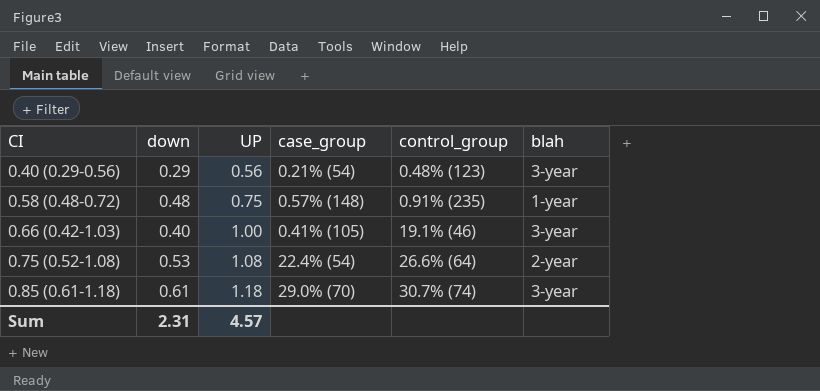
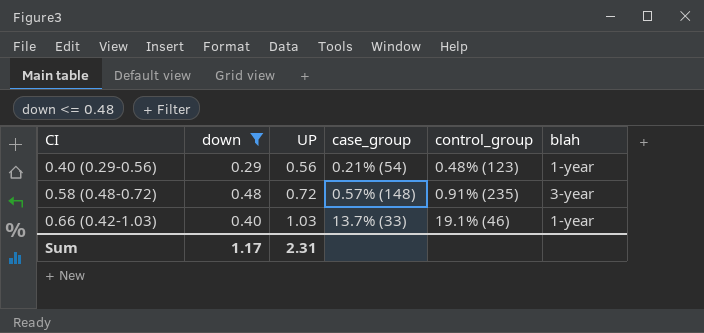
filter: none -> down <= 0.48
0.40 (0.29-0.56) | blah: 3-year -> 1-year
0.58 (0.48-0.72) | UP: 0.75 -> 0.72
0.58 (0.48-0.72) | blah: 1-year -> 3-year
0.66 (0.42-1.03) | UP: 1.00 -> 1.03
0.66 (0.42-1.03) | case_group: 0.41% (105) -> 13.7% (33)
0.66 (0.42-1.03) | blah: 3-year -> 1-year
Sum | down: 2.31 -> 1.17
Sum | UP: 4.57 -> 2.31

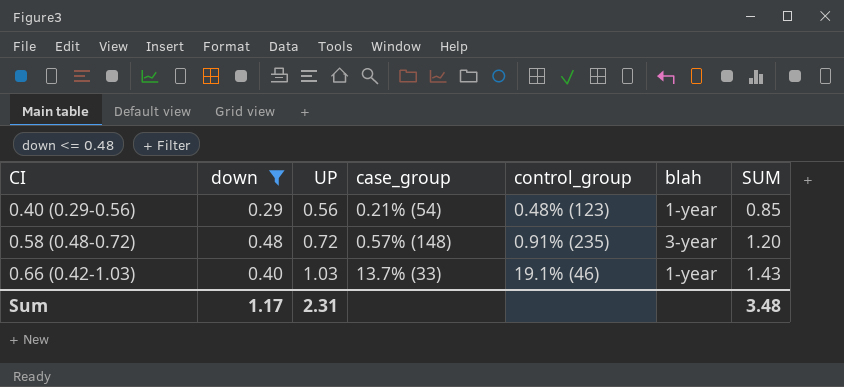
column SUM | formula: none -> [down] + [UP]

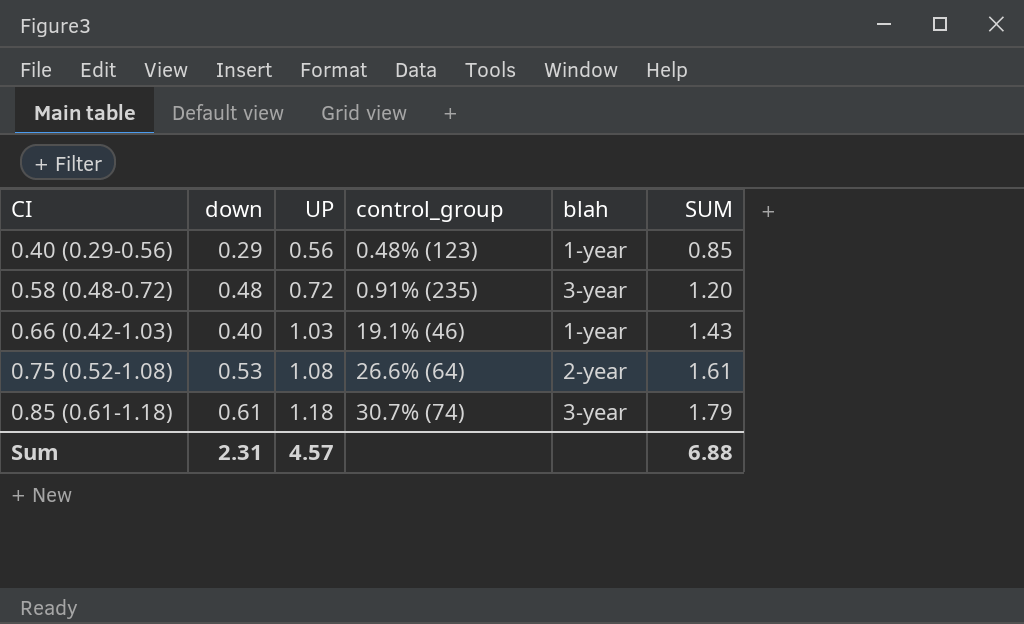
filter: down <= 0.48 -> none
column case_group | position: 4 -> none
Sum | down: 1.17 -> 2.31
Sum | UP: 2.31 -> 4.57
Sum | SUM: 3.48 -> 6.88

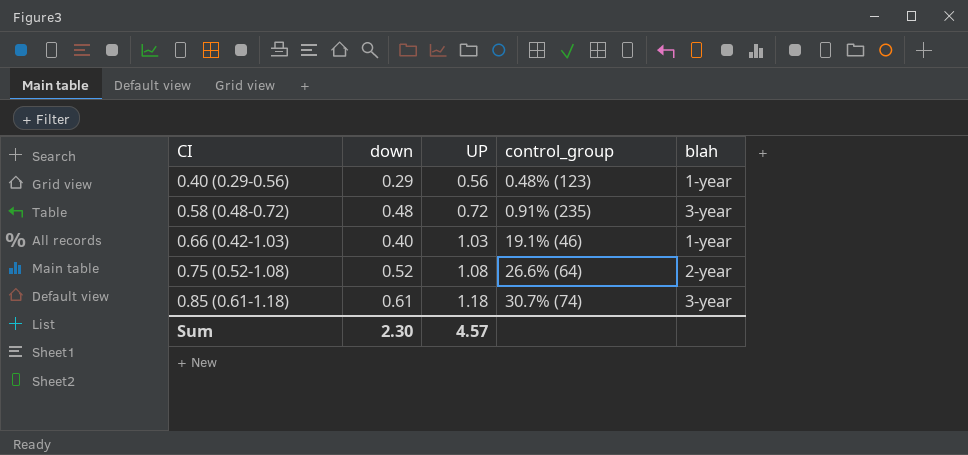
column SUM | formula: [down] + [UP] -> none
0.75 (0.52-1.08) | down: 0.53 -> 0.52
Sum | down: 2.31 -> 2.30

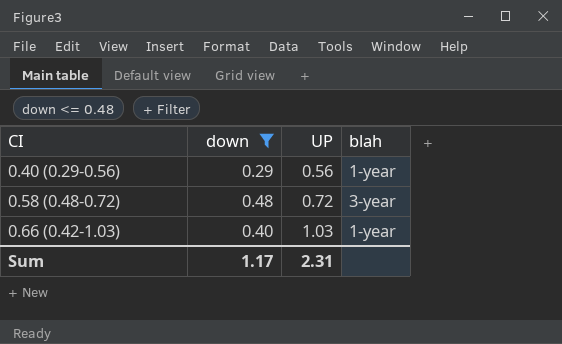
filter: none -> down <= 0.48
column control_group | position: 4 -> none
Sum | down: 2.30 -> 1.17
Sum | UP: 4.57 -> 2.31

